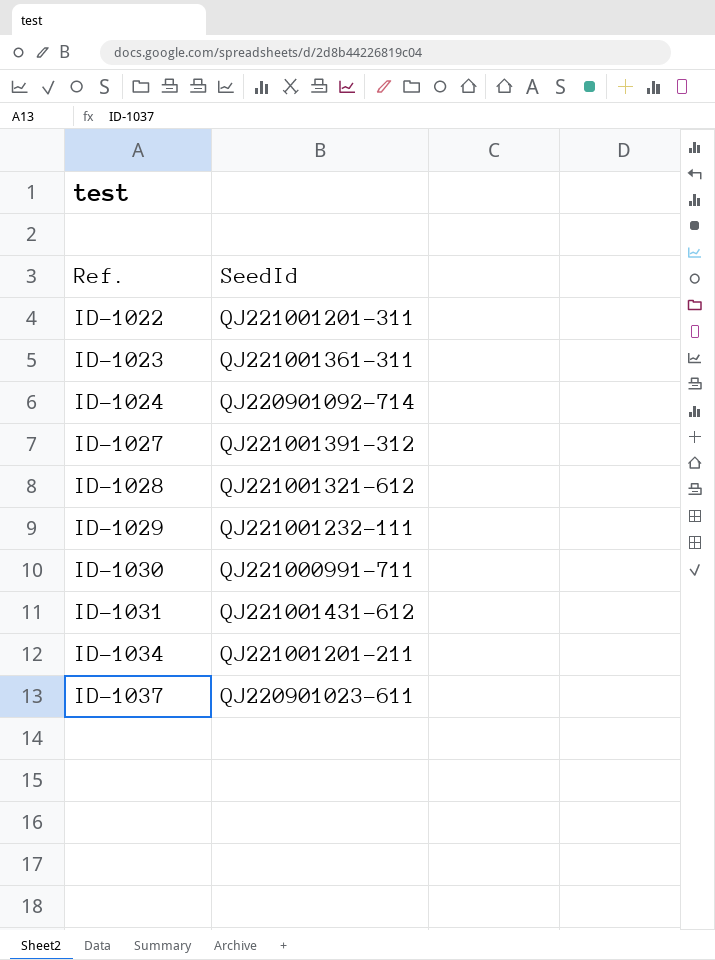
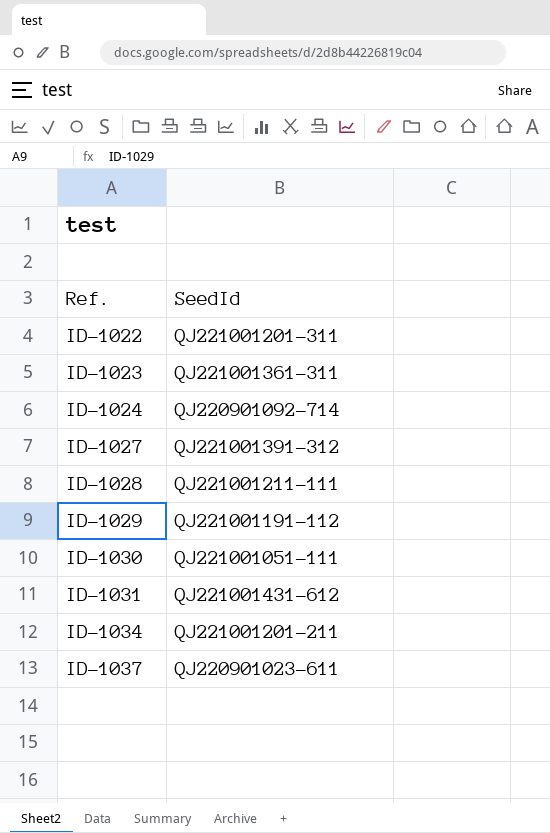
ID-1028 | SeedId: QJ221001321-612 -> QJ221001211-111
ID-1029 | SeedId: QJ221001232-111 -> QJ221001191-112
ID-1030 | SeedId: QJ221000991-711 -> QJ221001051-111

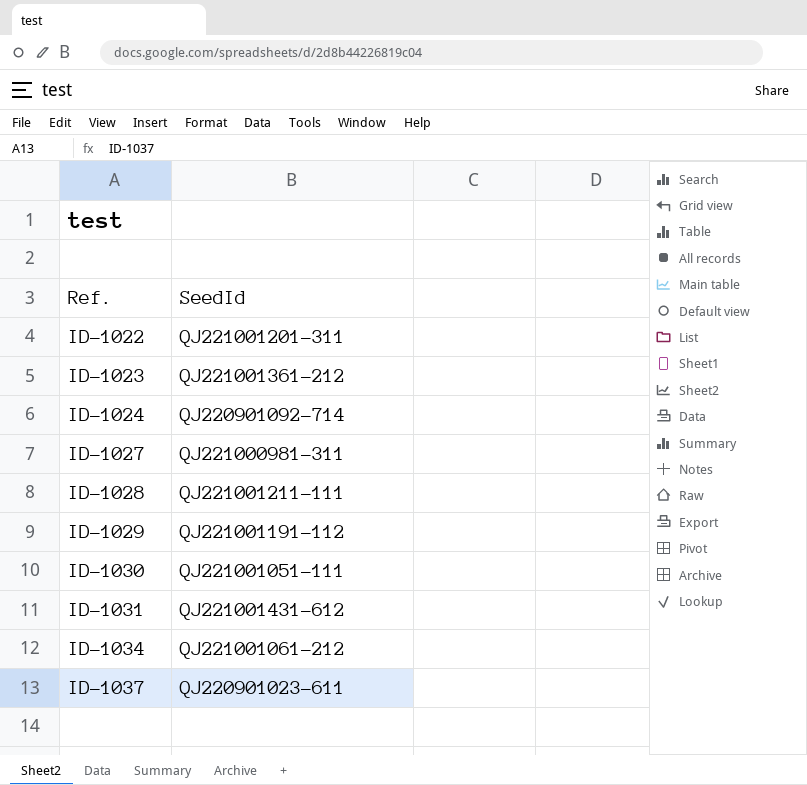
ID-1023 | SeedId: QJ221001361-311 -> QJ221001361-212
ID-1027 | SeedId: QJ221001391-312 -> QJ221000981-311
ID-1034 | SeedId: QJ221001201-211 -> QJ221001061-212

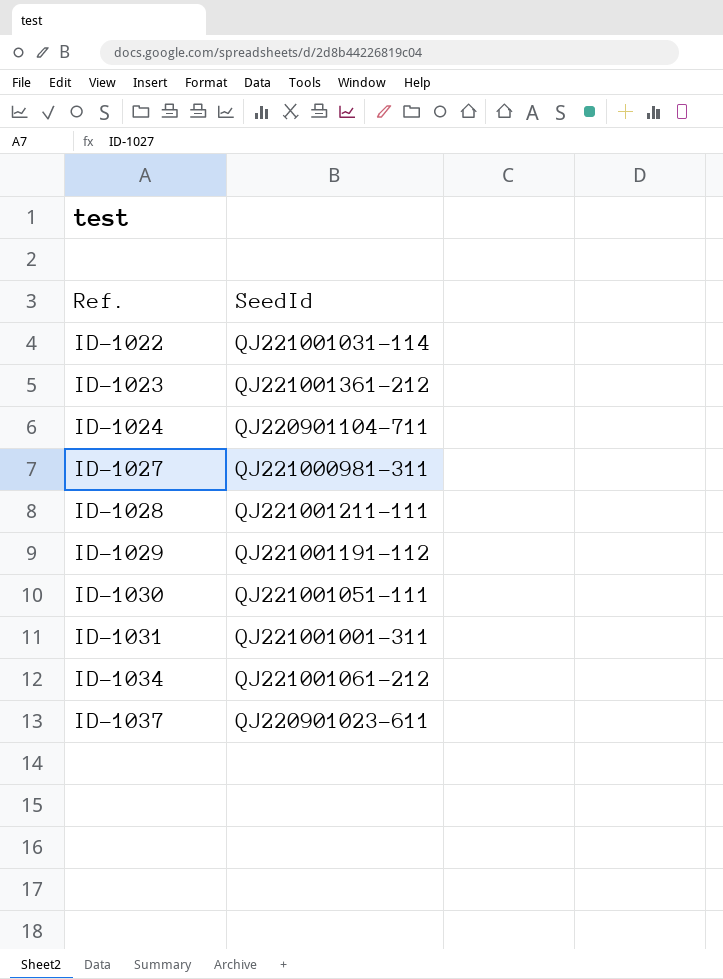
ID-1022 | SeedId: QJ221001201-311 -> QJ221001031-114
ID-1024 | SeedId: QJ220901092-714 -> QJ220901104-711
ID-1031 | SeedId: QJ221001431-612 -> QJ221001001-311

